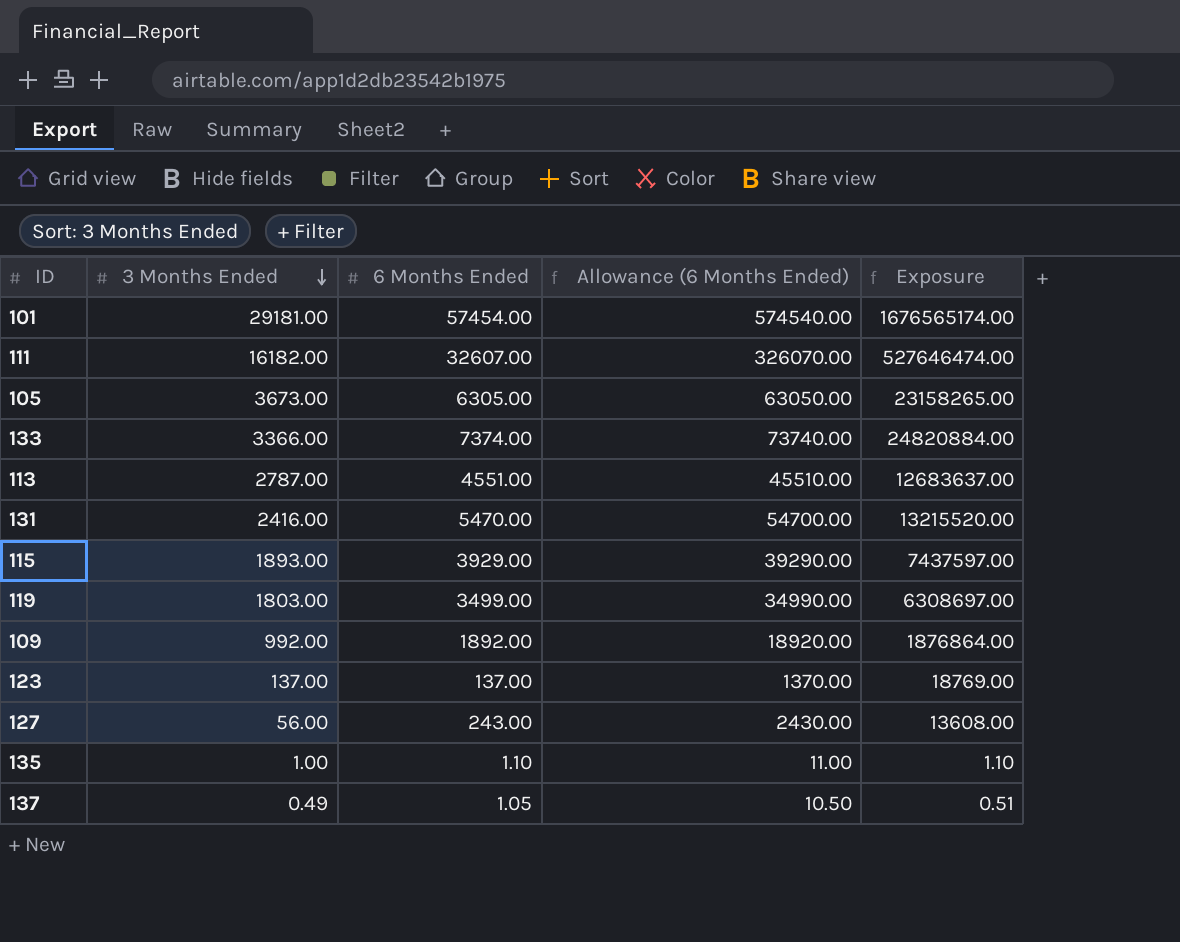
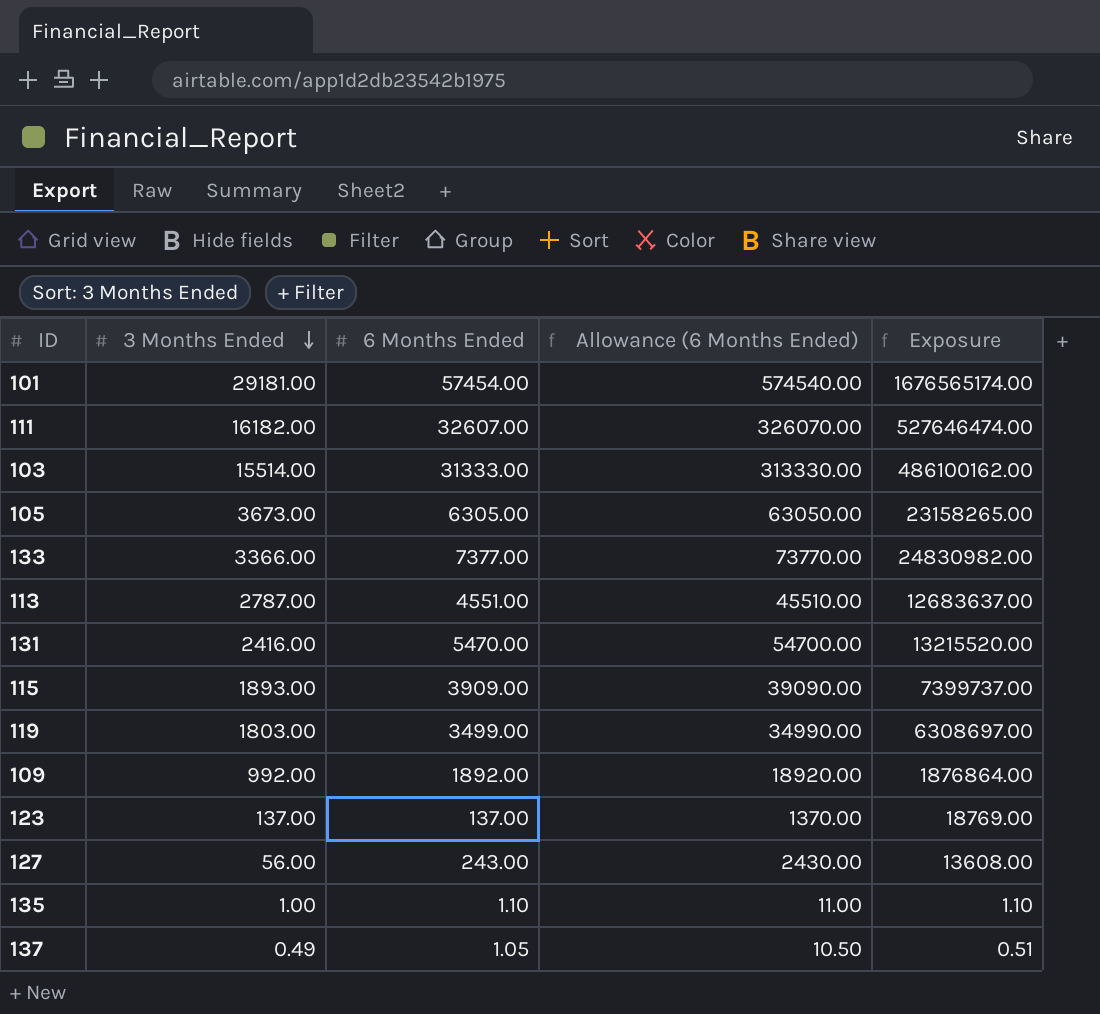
row 103: none -> 15514.00 | 31333.00 | 313330.00 | 486100162.00
133 | 6 Months Ended: 7374.00 -> 7377.00
133 | Allowance (6 Months Ended): 73740.00 -> 73770.00
133 | Exposure: 24820884.00 -> 24830982.00
115 | 6 Months Ended: 3929.00 -> 3909.00
115 | Allowance (6 Months Ended): 39290.00 -> 39090.00
115 | Exposure: 7437597.00 -> 7399737.00

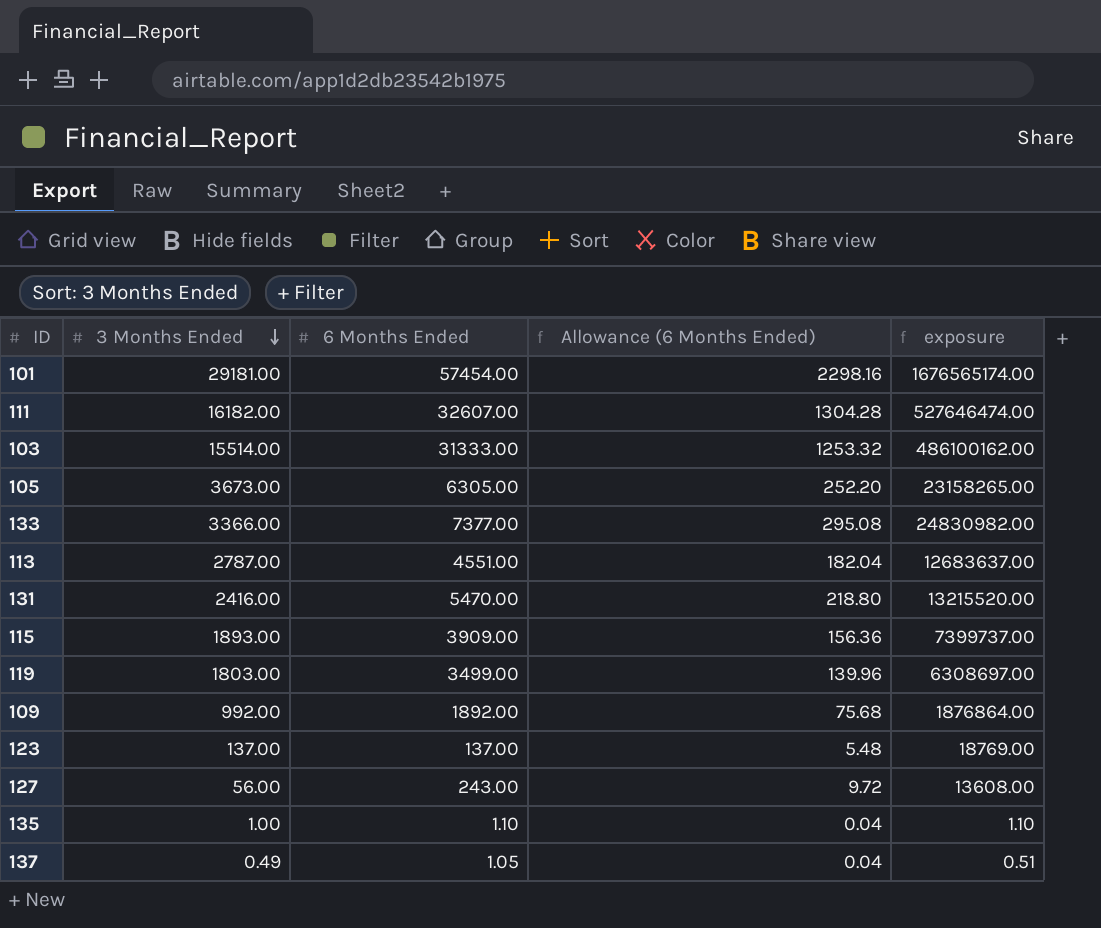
column Allowance (6 Months Ended) | formula: [6 Months Ended] * 10 -> [6 Months Ended] * 0.04
column name: Exposure -> exposure

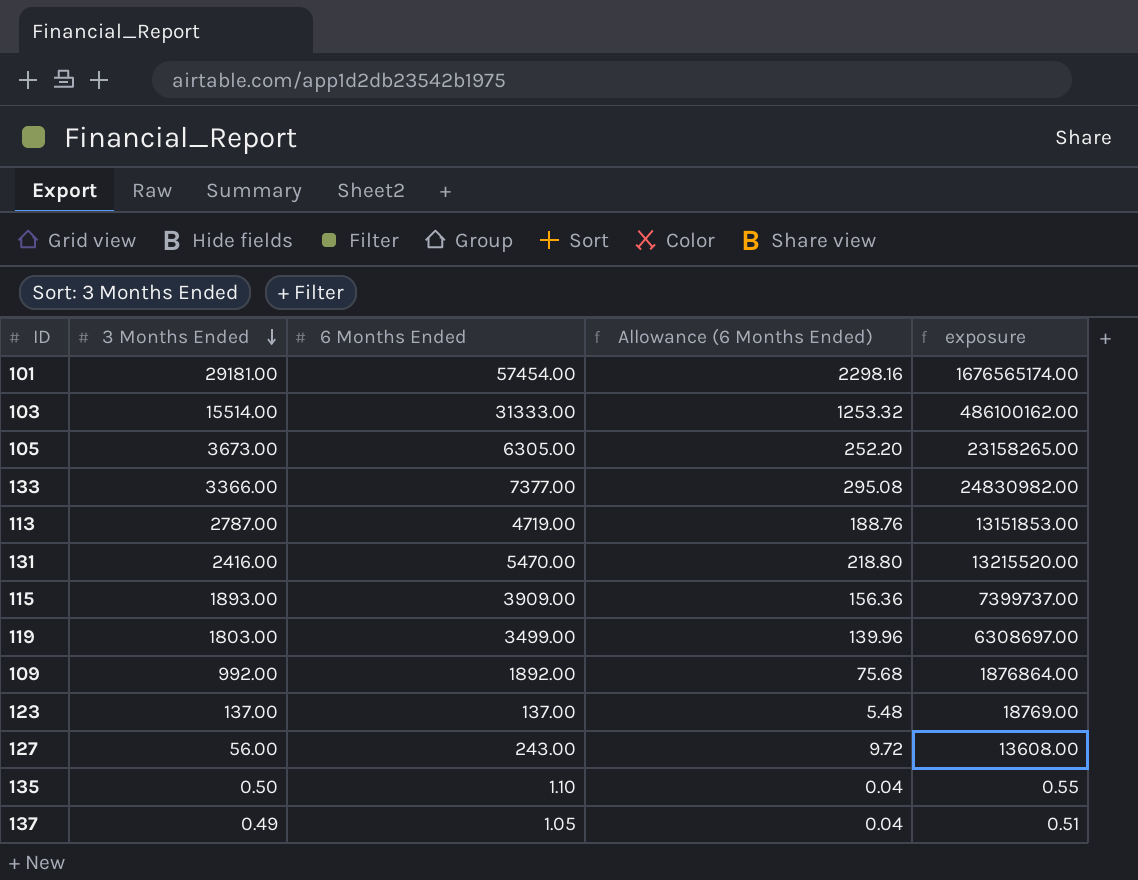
row 111: 16182.00 | 32607.00 | 1304.28 | 527646474.00 -> none
113 | 6 Months Ended: 4551.00 -> 4719.00
113 | Allowance (6 Months Ended): 182.04 -> 188.76
113 | exposure: 12683637.00 -> 13151853.00
135 | 3 Months Ended: 1.00 -> 0.50
135 | exposure: 1.10 -> 0.55

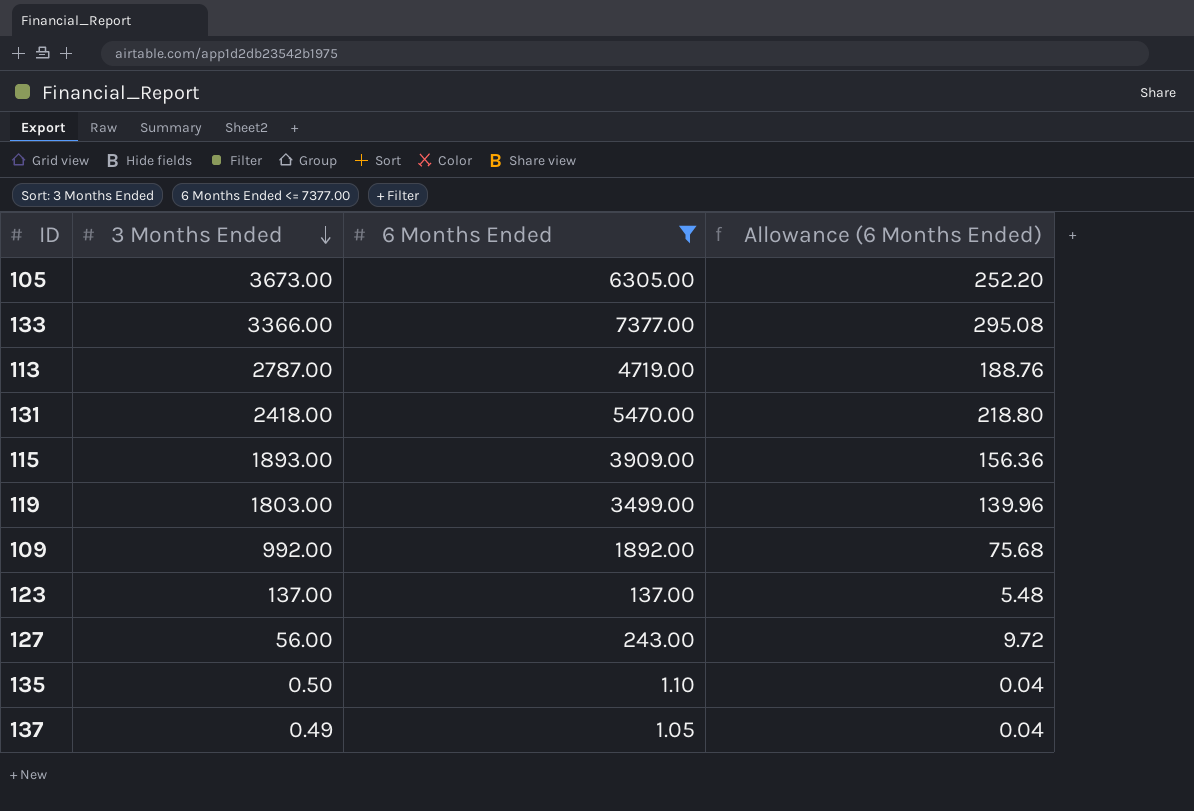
filter: none -> 6 Months Ended <= 7377.00
column exposure | formula: [3 Months Ended] * [6 Months Ended] -> none
131 | 3 Months Ended: 2416.00 -> 2418.00

